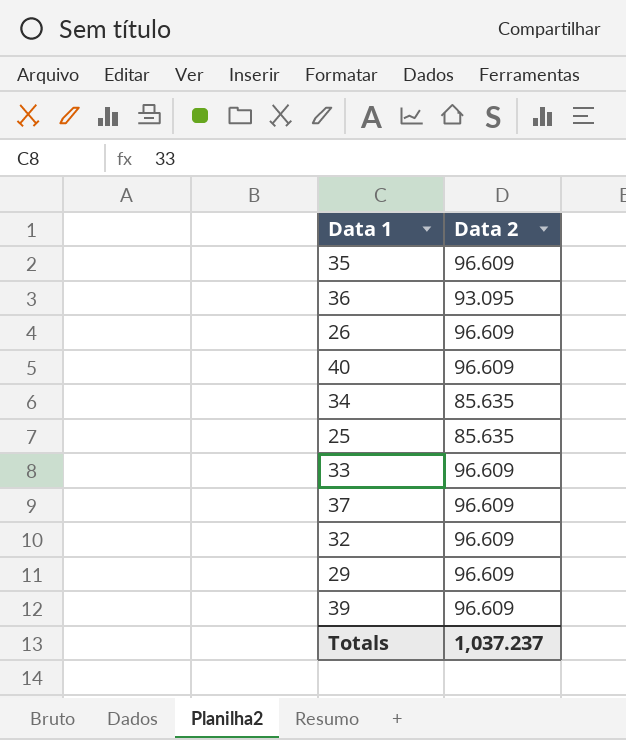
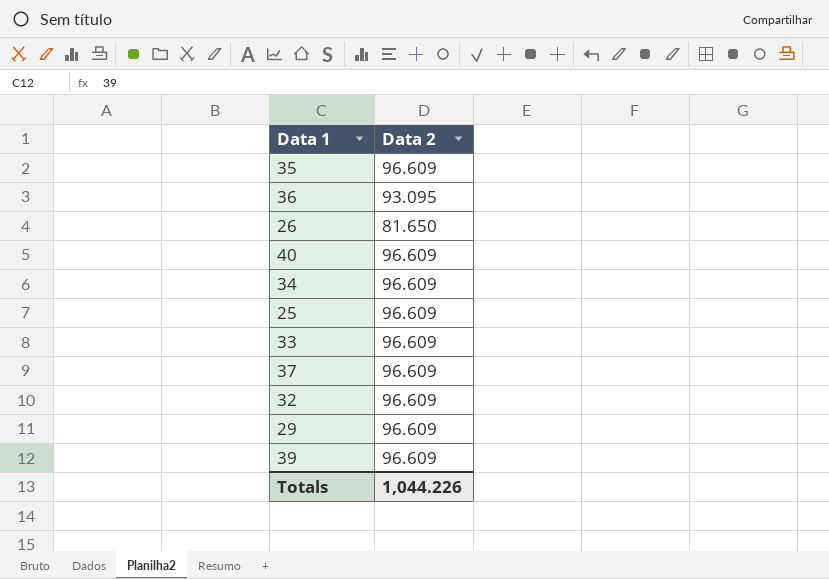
26 | Data 2: 96.609 -> 81.650
34 | Data 2: 85.635 -> 96.609
25 | Data 2: 85.635 -> 96.609
Totals | Data 2: 1,037.237 -> 1,044.226

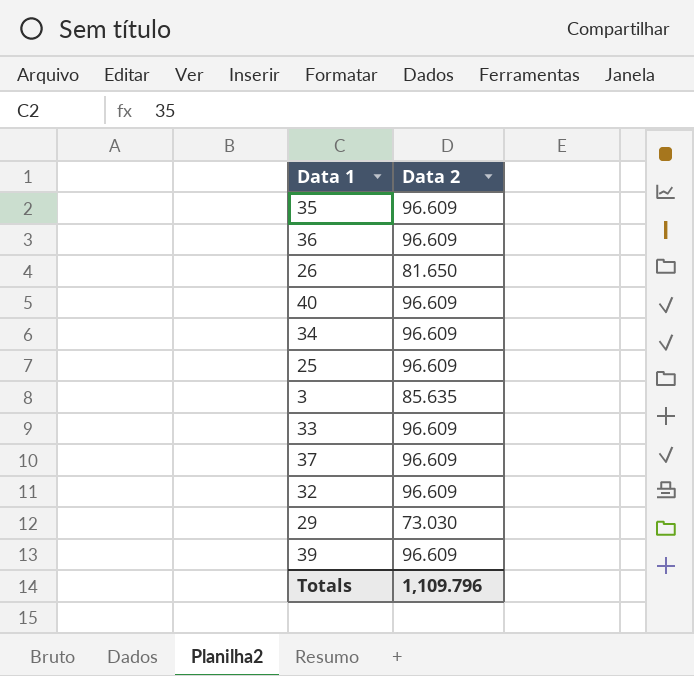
36 | Data 2: 93.095 -> 96.609
row 3: none -> 85.635
29 | Data 2: 96.609 -> 73.030
Totals | Data 2: 1,044.226 -> 1,109.796

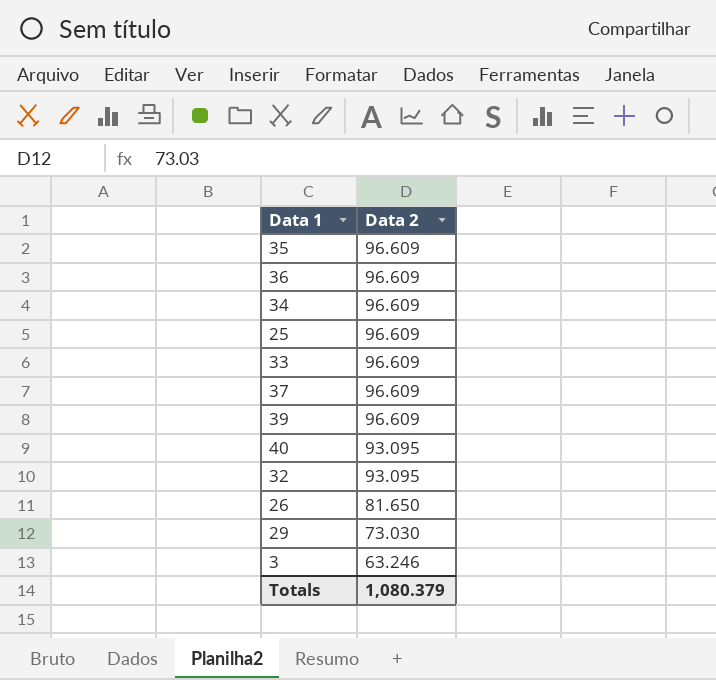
row order: none -> Data 2 descending
40 | Data 2: 96.609 -> 93.095
32 | Data 2: 96.609 -> 93.095
3 | Data 2: 85.635 -> 63.246
Totals | Data 2: 1,109.796 -> 1,080.379

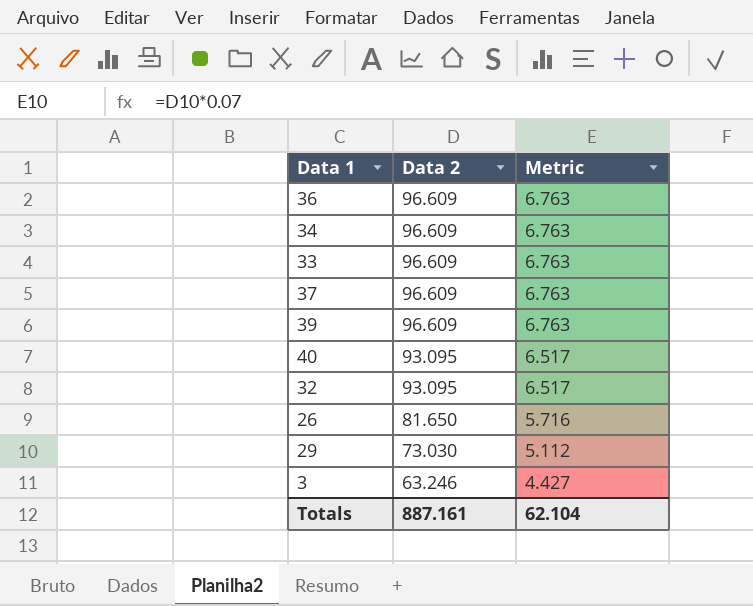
column Metric | formula: none -> [Data 2] * 0.07
row 35: 96.609 -> none
row 25: 96.609 -> none
Totals | Data 2: 1,080.379 -> 887.161

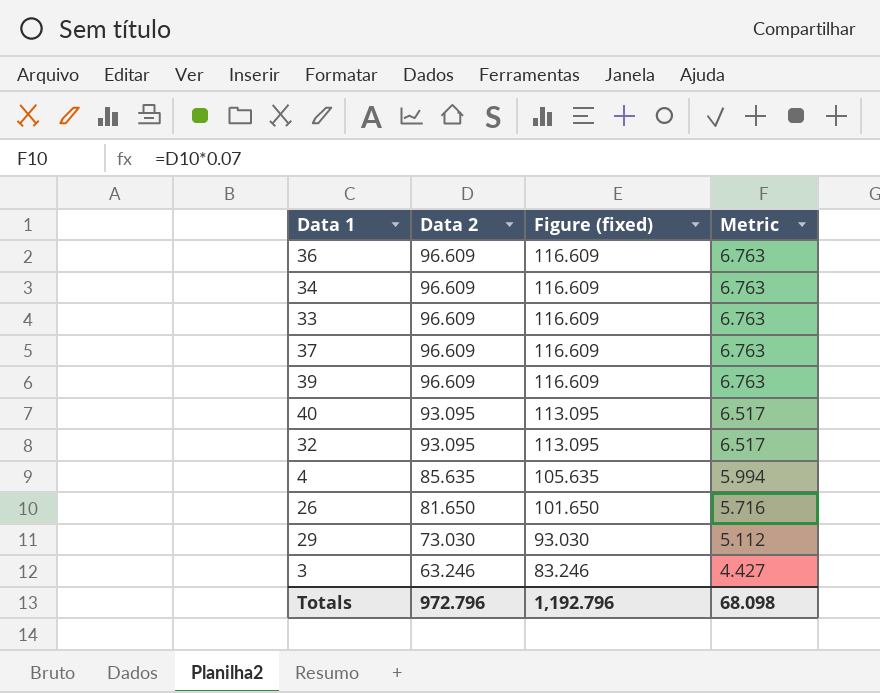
column Figure (fixed) | formula: none -> [Data 2] + 20
row 4: none -> 85.635 | 105.635 | 5.994
Totals | Data 2: 887.161 -> 972.796
Totals | Metric: 62.104 -> 68.098

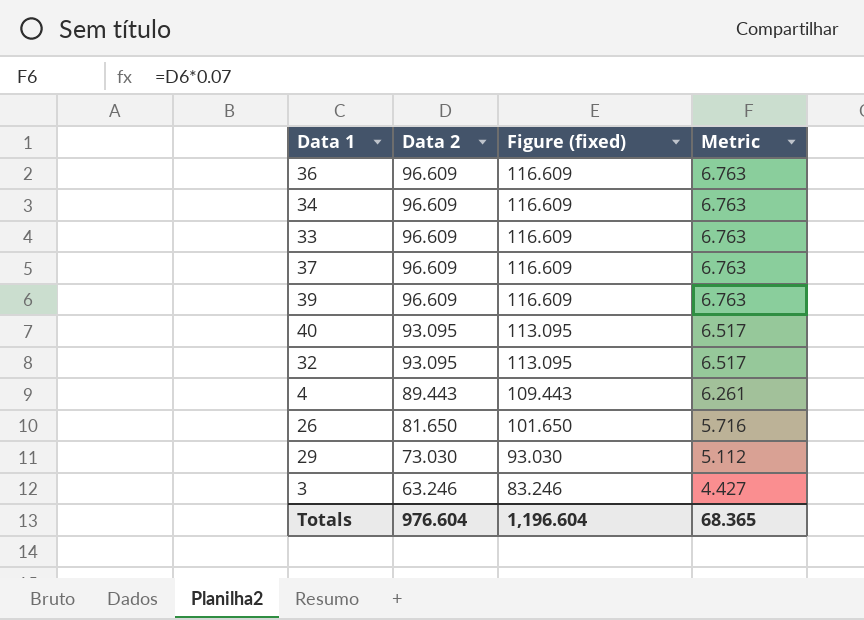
4 | Data 2: 85.635 -> 89.443
4 | Figure (fixed): 105.635 -> 109.443
4 | Metric: 5.994 -> 6.261
Totals | Data 2: 972.796 -> 976.604
Totals | Figure (fixed): 1,192.796 -> 1,196.604
Totals | Metric: 68.098 -> 68.365

